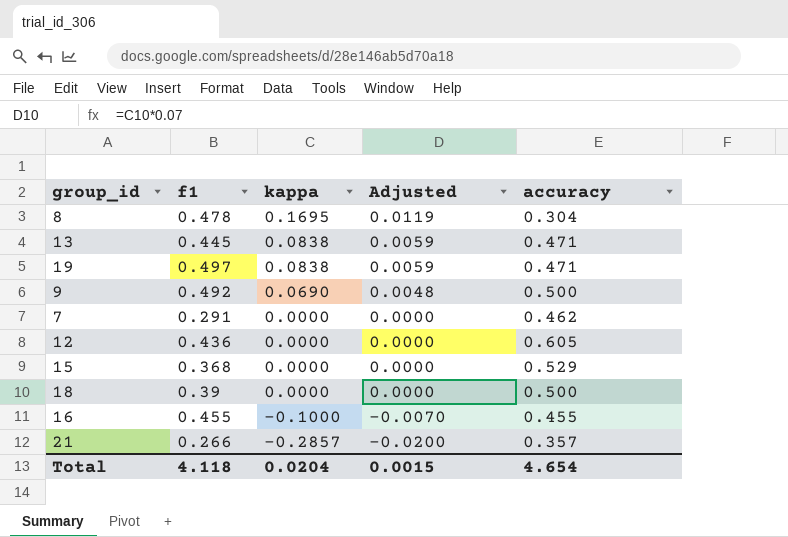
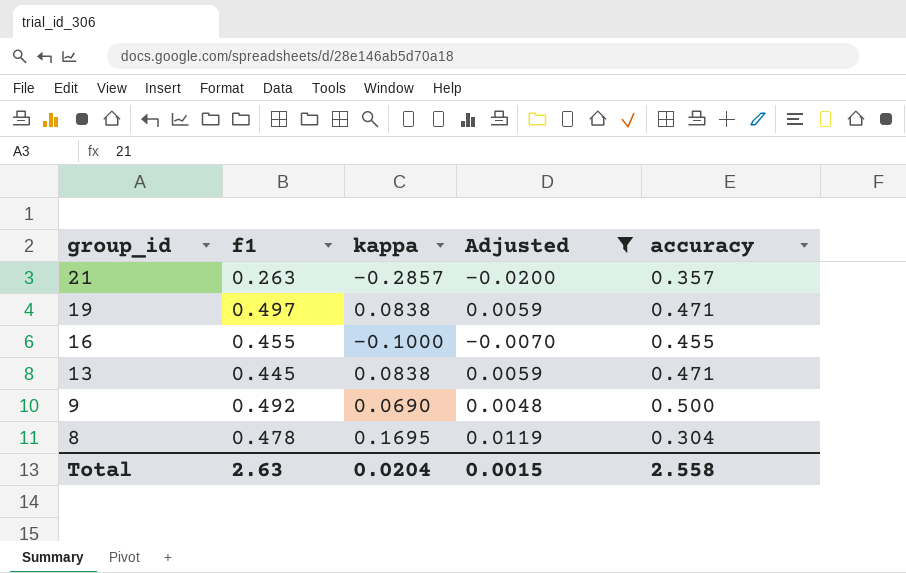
filter: none -> Adjusted != 0.0000
row order: kappa descending -> group_id descending
21 | f1: 0.266 -> 0.263
Total | f1: 4.118 -> 2.63
Total | accuracy: 4.654 -> 2.558

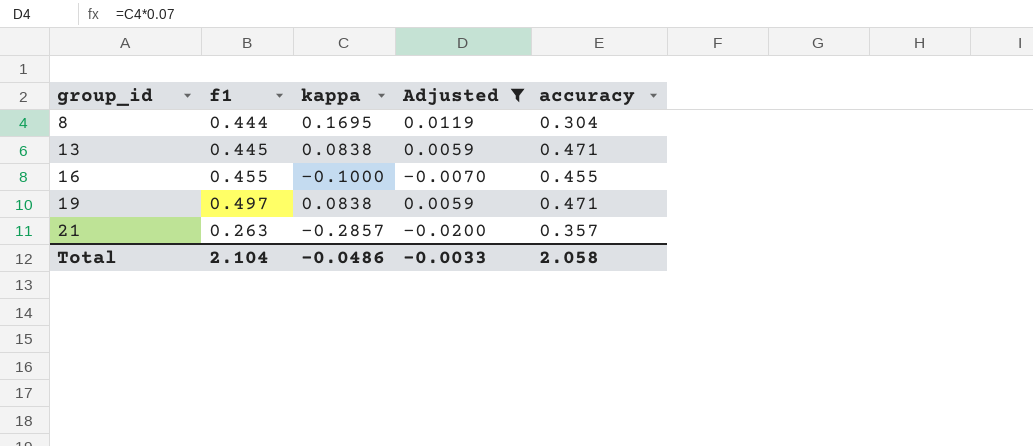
row order: group_id descending -> group_id ascending
row 9: 0.492 | 0.0690 | 0.0048 | 0.500 -> none
8 | f1: 0.478 -> 0.444
Total | f1: 2.63 -> 2.104
Total | kappa: 0.0204 -> -0.0486
Total | Adjusted: 0.0015 -> -0.0033
Total | accuracy: 2.558 -> 2.058

